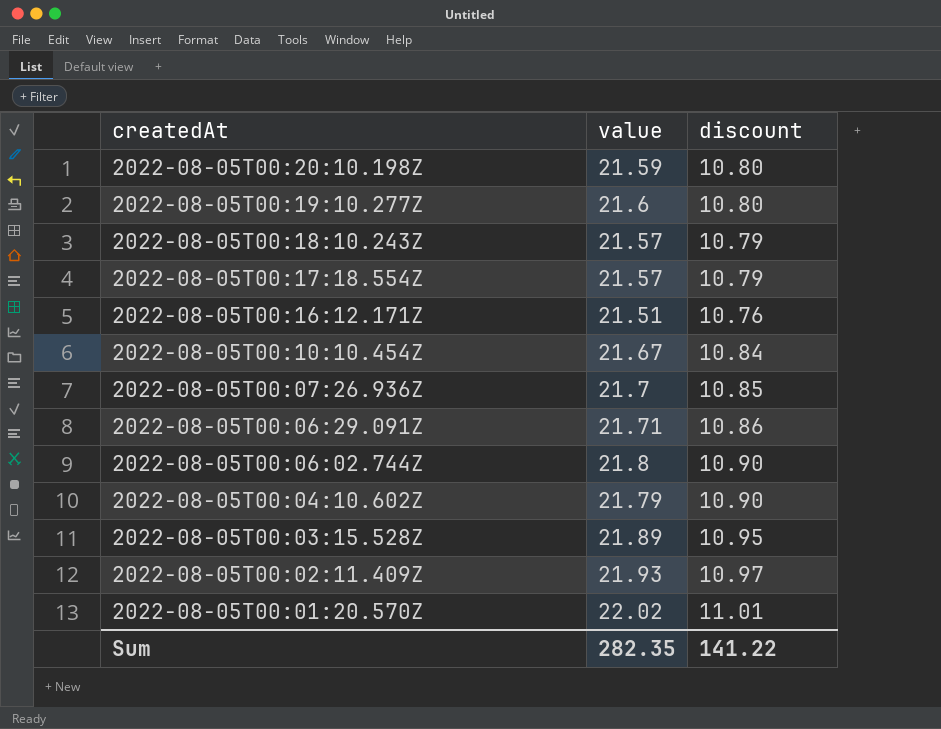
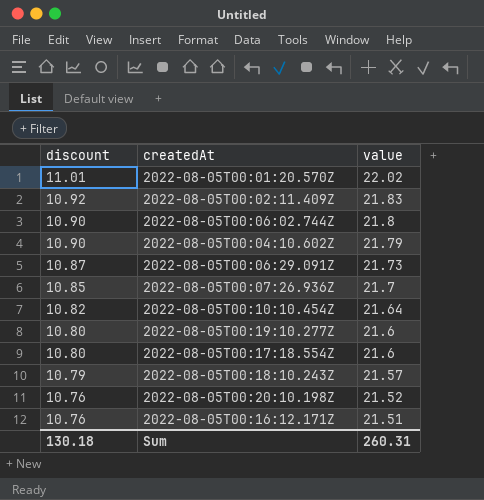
row order: createdAt descending -> discount descending
column discount | position: 3 -> 1
row 2022-08-05T00:03:15.528Z: 21.89 | 10.95 -> none
2022-08-05T00:02:11.409Z | discount: 10.97 -> 10.92
2022-08-05T00:02:11.409Z | value: 21.93 -> 21.83
2022-08-05T00:06:29.091Z | discount: 10.86 -> 10.87
2022-08-05T00:06:29.091Z | value: 21.71 -> 21.73
2022-08-05T00:10:10.454Z | discount: 10.84 -> 10.82
2022-08-05T00:10:10.454Z | value: 21.67 -> 21.64
2022-08-05T00:17:18.554Z | discount: 10.79 -> 10.80
2022-08-05T00:17:18.554Z | value: 21.57 -> 21.6
2022-08-05T00:20:10.198Z | discount: 10.80 -> 10.76
2022-08-05T00:20:10.198Z | value: 21.59 -> 21.52
Sum | discount: 141.22 -> 130.18
Sum | value: 282.35 -> 260.31

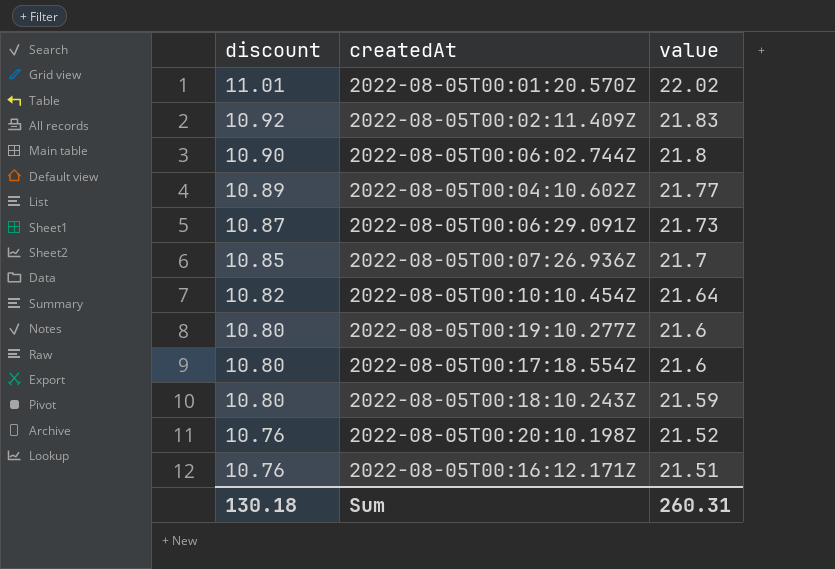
2022-08-05T00:04:10.602Z | discount: 10.90 -> 10.89
2022-08-05T00:04:10.602Z | value: 21.79 -> 21.77
2022-08-05T00:18:10.243Z | discount: 10.79 -> 10.80
2022-08-05T00:18:10.243Z | value: 21.57 -> 21.59

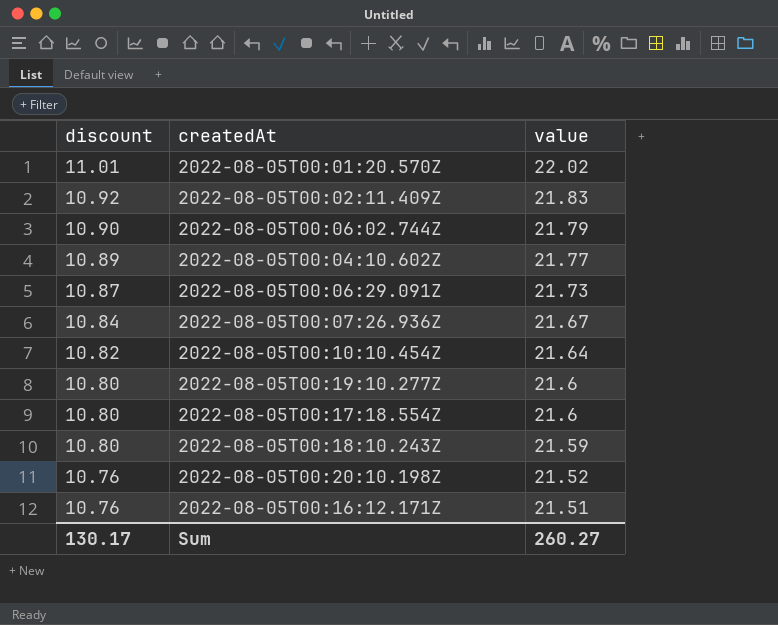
2022-08-05T00:06:02.744Z | value: 21.8 -> 21.79
2022-08-05T00:07:26.936Z | discount: 10.85 -> 10.84
2022-08-05T00:07:26.936Z | value: 21.7 -> 21.67
Sum | discount: 130.18 -> 130.17
Sum | value: 260.31 -> 260.27

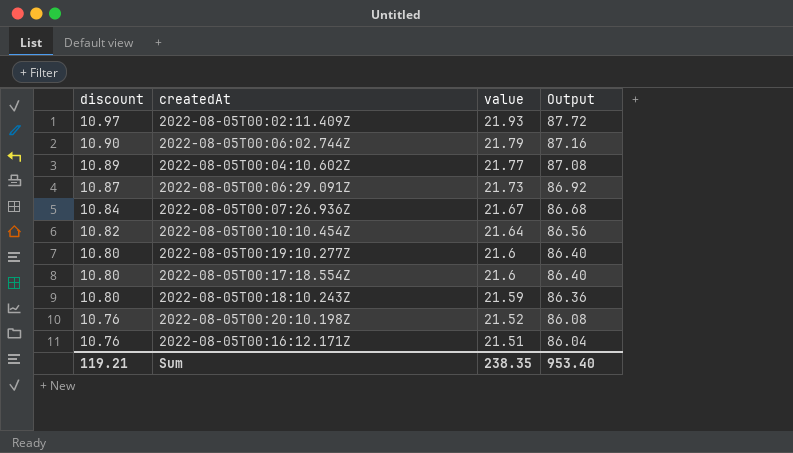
column Output | formula: none -> [value] * 4
row 2022-08-05T00:01:20.570Z: 11.01 | 22.02 -> none
2022-08-05T00:02:11.409Z | discount: 10.92 -> 10.97
2022-08-05T00:02:11.409Z | value: 21.83 -> 21.93
Sum | discount: 130.17 -> 119.21
Sum | value: 260.27 -> 238.35

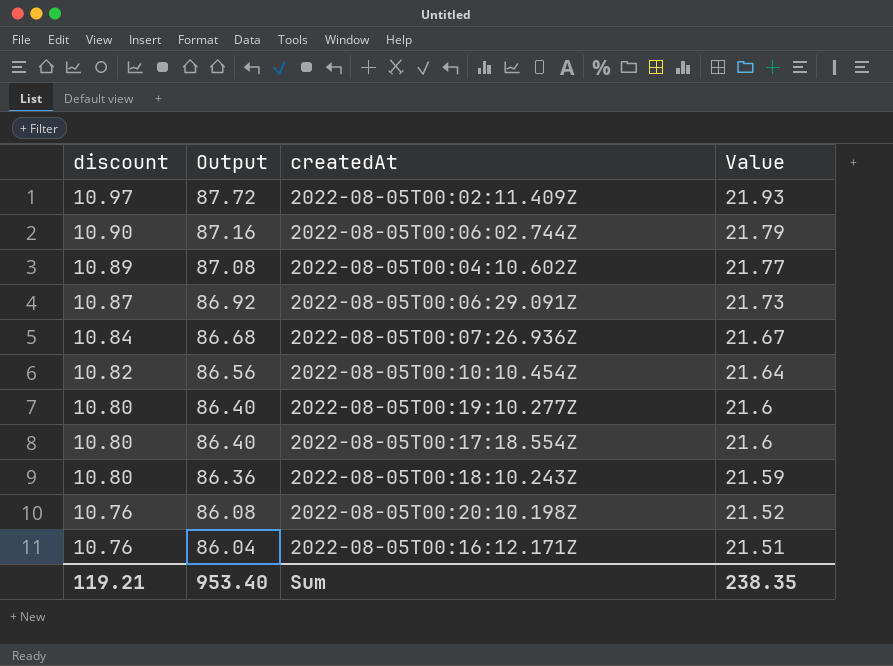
column Output | position: 4 -> 2
column name: value -> Value

